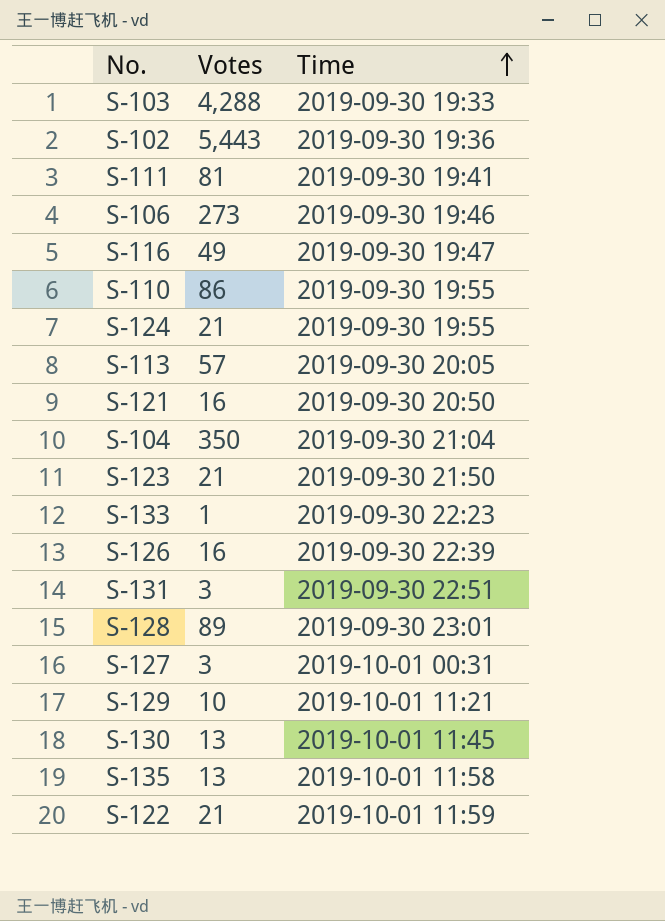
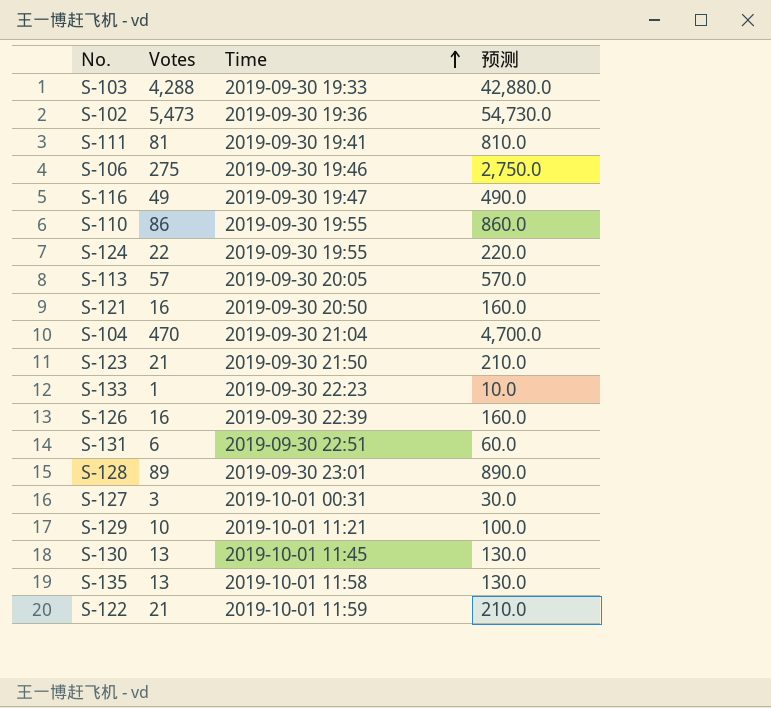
column 预测 | formula: none -> [Votes] * 10
S-102 | Votes: 5,443 -> 5,473
S-106 | Votes: 273 -> 275
S-124 | Votes: 21 -> 22
S-104 | Votes: 350 -> 470
S-131 | Votes: 3 -> 6

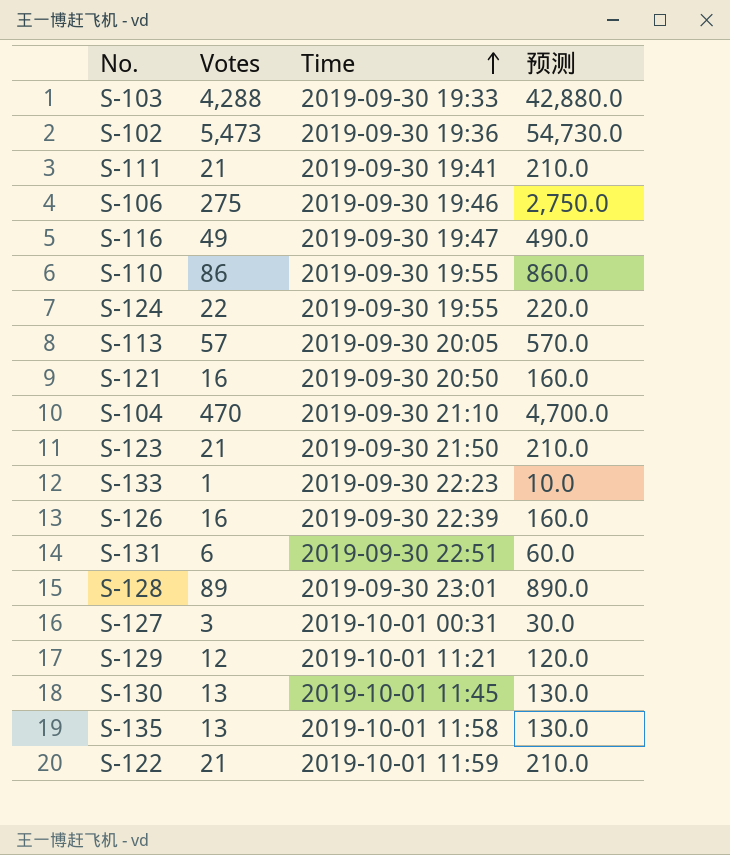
S-111 | Votes: 81 -> 21
S-111 | 预测: 810.0 -> 210.0
S-104 | Time: 2019-09-30 21:04 -> 2019-09-30 21:10
S-129 | Votes: 10 -> 12
S-129 | 预测: 100.0 -> 120.0

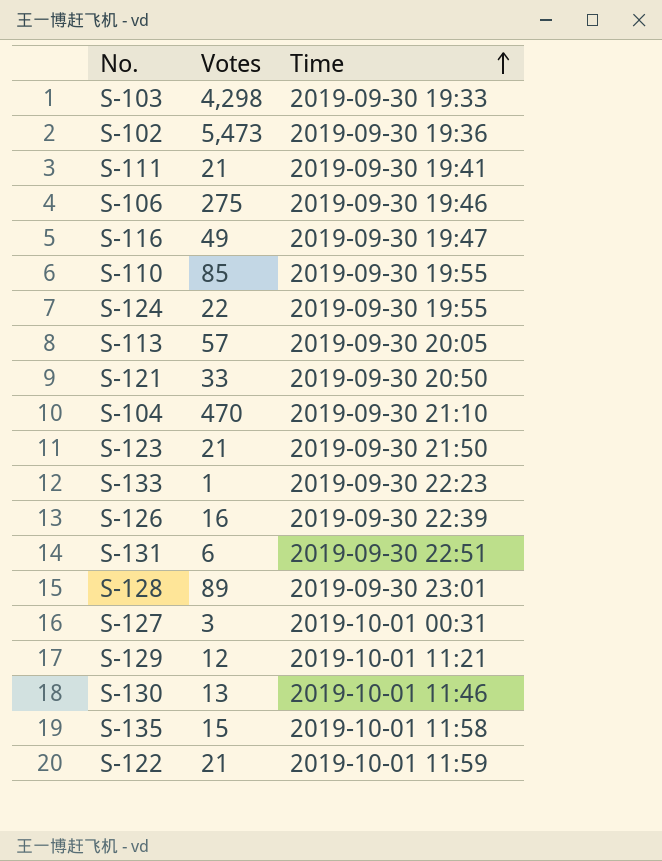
column 预测 | formula: [Votes] * 10 -> none
S-103 | Votes: 4,288 -> 4,298
S-110 | Votes: 86 -> 85
S-121 | Votes: 16 -> 33
S-130 | Time: 2019-10-01 11:45 -> 2019-10-01 11:46
S-135 | Votes: 13 -> 15

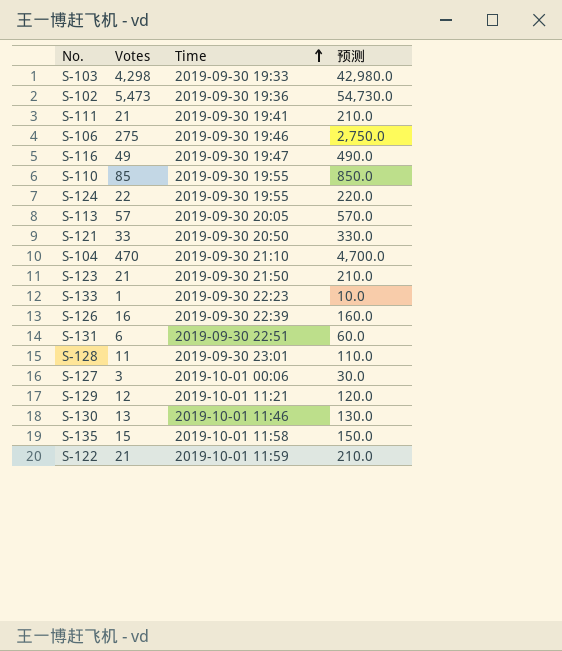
column 预测 | formula: none -> [Votes] * 10
S-128 | Votes: 89 -> 11
S-127 | Time: 2019-10-01 00:31 -> 2019-10-01 00:06

